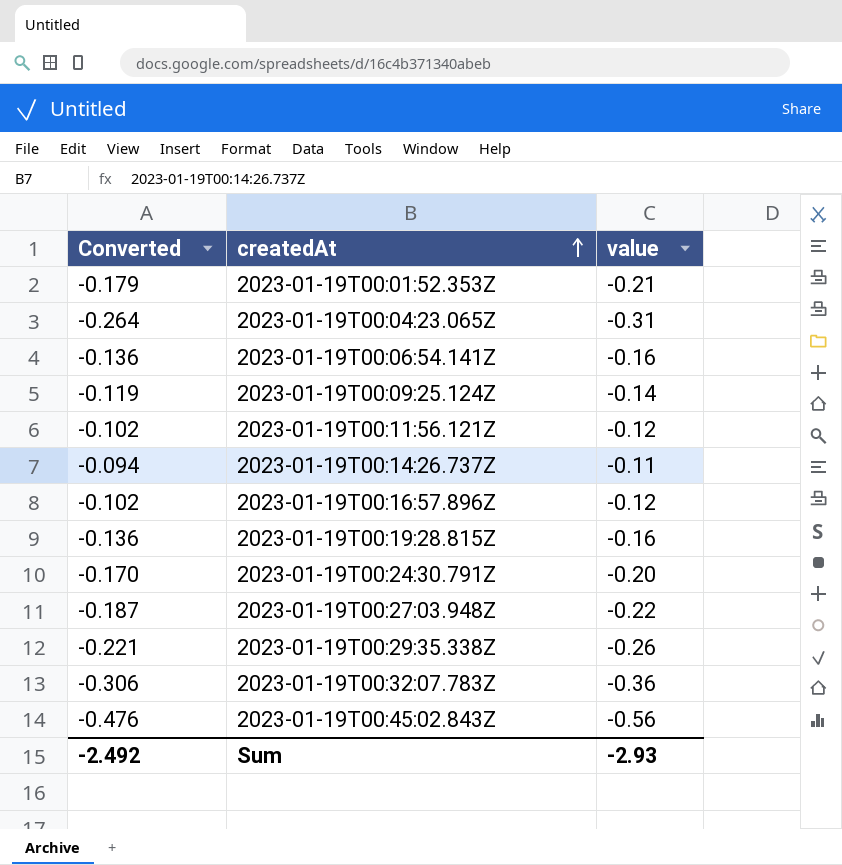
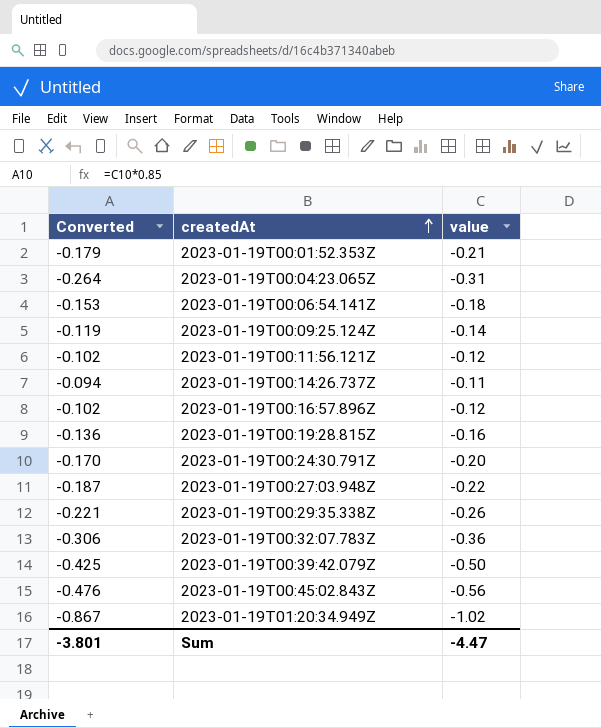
2023-01-19T00:06:54.141Z | Converted: -0.136 -> -0.153
2023-01-19T00:06:54.141Z | value: -0.16 -> -0.18
row 2023-01-19T00:39:42.079Z: none -> -0.425 | -0.50
row 2023-01-19T01:20:34.949Z: none -> -0.867 | -1.02
Sum | Converted: -2.492 -> -3.801
Sum | value: -2.93 -> -4.47

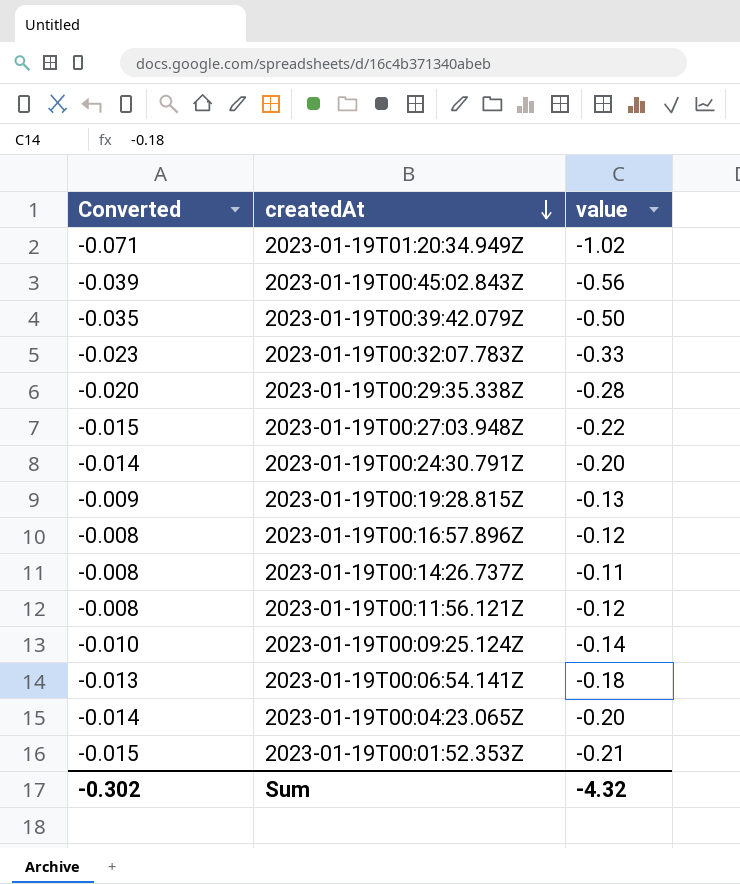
row order: createdAt ascending -> createdAt descending
column Converted | formula: [value] * 0.85 -> [value] * 0.07
2023-01-19T00:32:07.783Z | value: -0.36 -> -0.33
2023-01-19T00:29:35.338Z | value: -0.26 -> -0.28
2023-01-19T00:19:28.815Z | value: -0.16 -> -0.13
2023-01-19T00:04:23.065Z | value: -0.31 -> -0.20
Sum | Converted: -3.801 -> -0.302
Sum | value: -4.47 -> -4.32

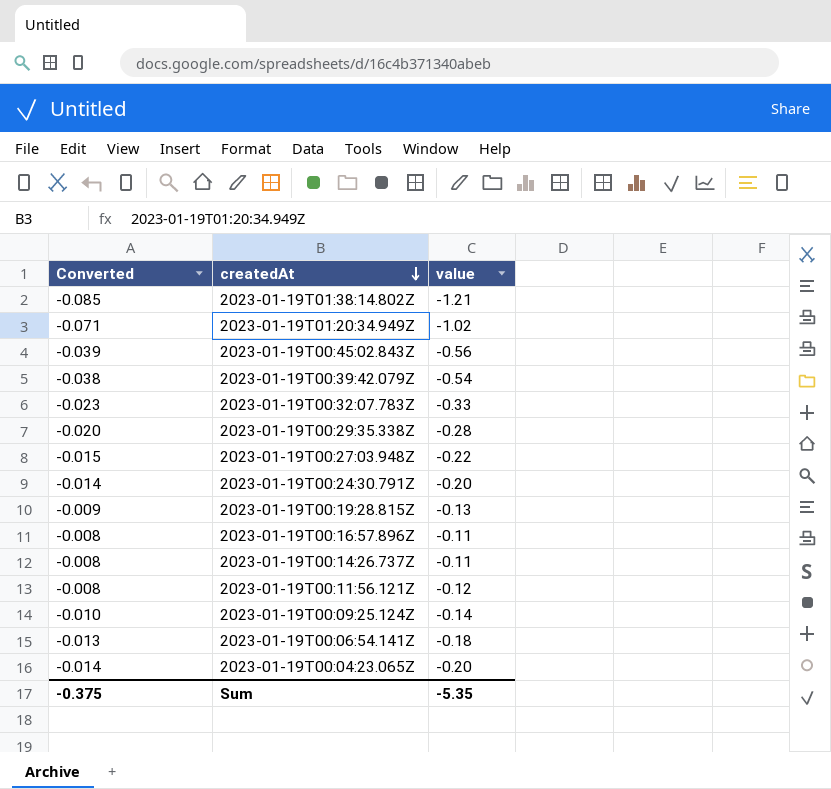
row 2023-01-19T00:01:52.353Z: -0.015 | -0.21 -> none
row 2023-01-19T01:38:14.802Z: none -> -0.085 | -1.21
2023-01-19T00:39:42.079Z | Converted: -0.035 -> -0.038
2023-01-19T00:39:42.079Z | value: -0.50 -> -0.54
2023-01-19T00:16:57.896Z | value: -0.12 -> -0.11
Sum | Converted: -0.302 -> -0.375
Sum | value: -4.32 -> -5.35

